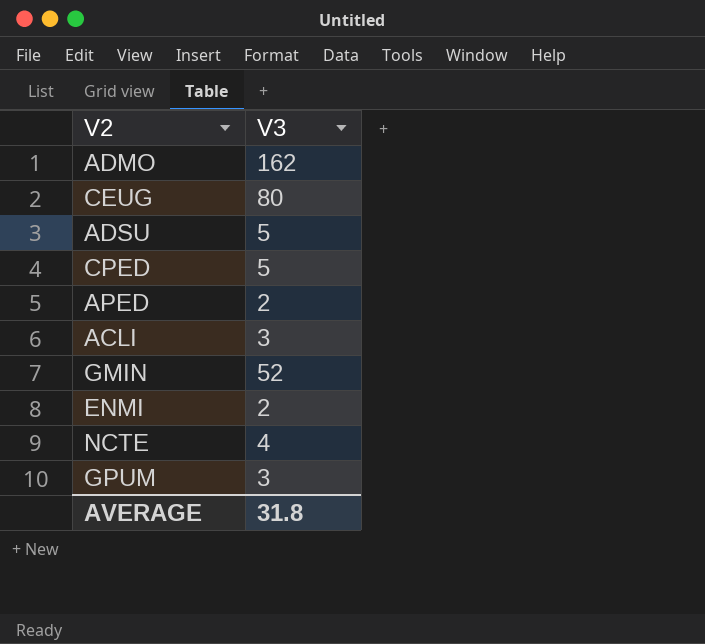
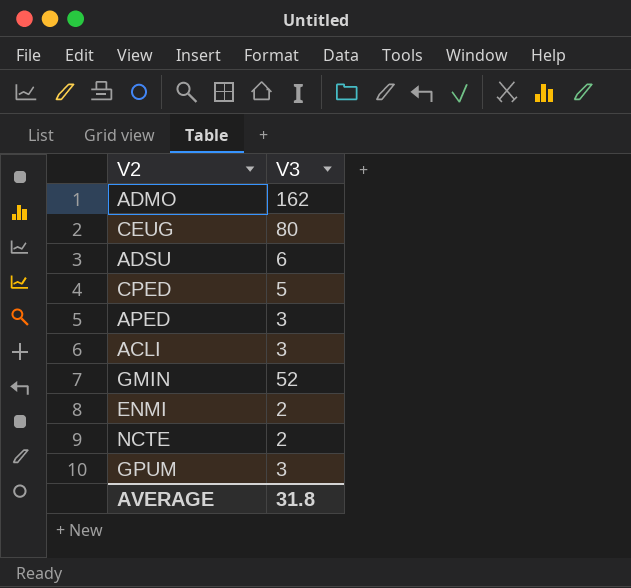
ADSU | V3: 5 -> 6
APED | V3: 2 -> 3
NCTE | V3: 4 -> 2

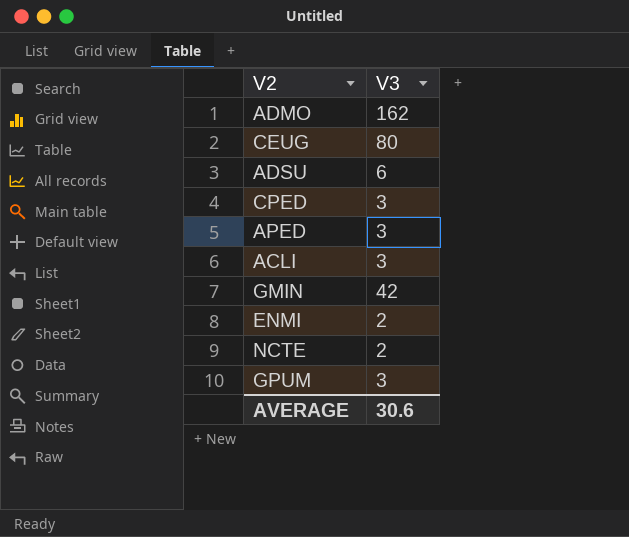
CPED | V3: 5 -> 3
GMIN | V3: 52 -> 42
AVERAGE | V3: 31.8 -> 30.6

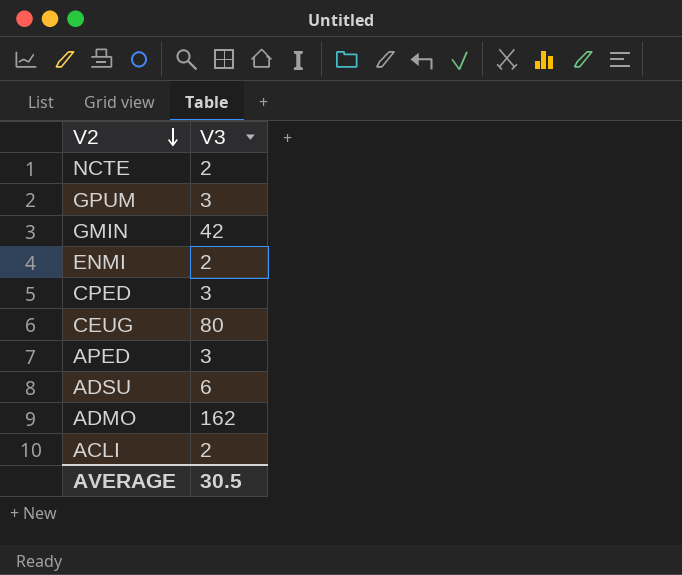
row order: none -> V2 descending
ACLI | V3: 3 -> 2
AVERAGE | V3: 30.6 -> 30.5

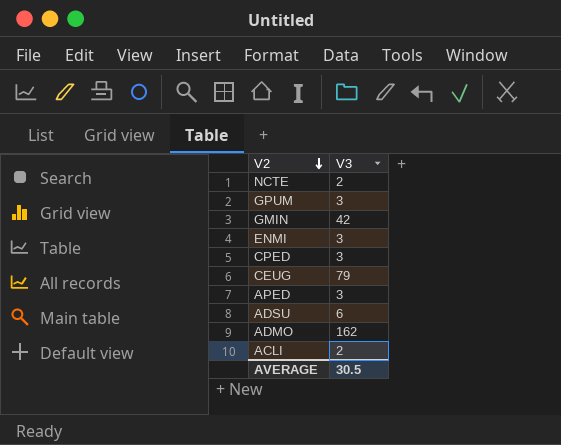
ENMI | V3: 2 -> 3
CEUG | V3: 80 -> 79

